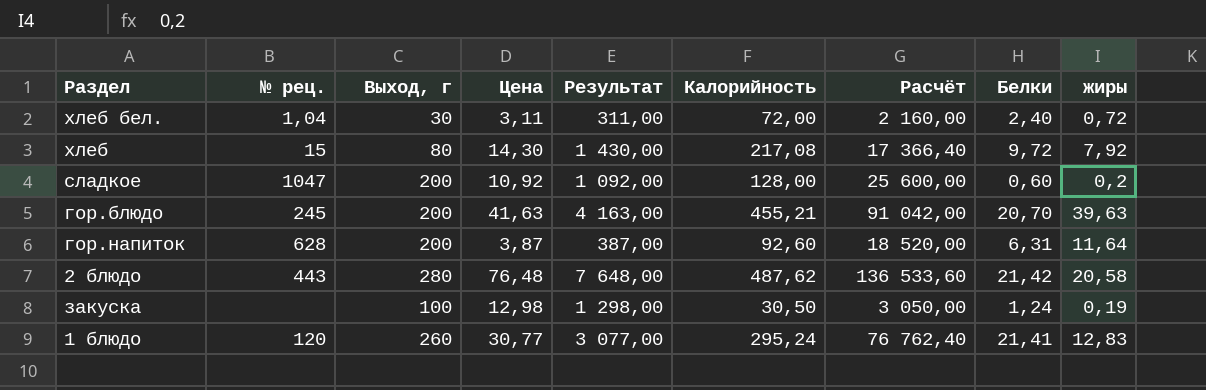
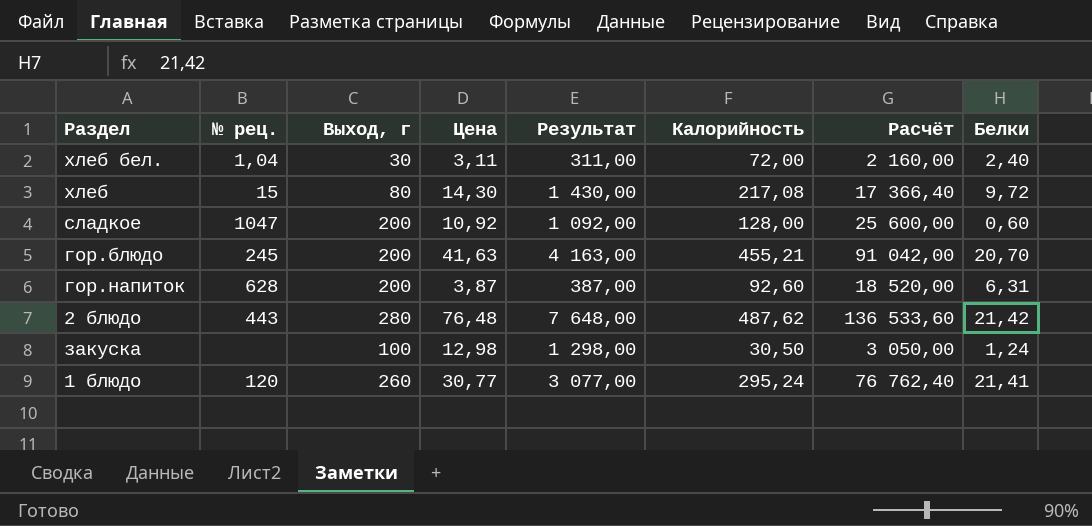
column жиры | position: 9 -> none

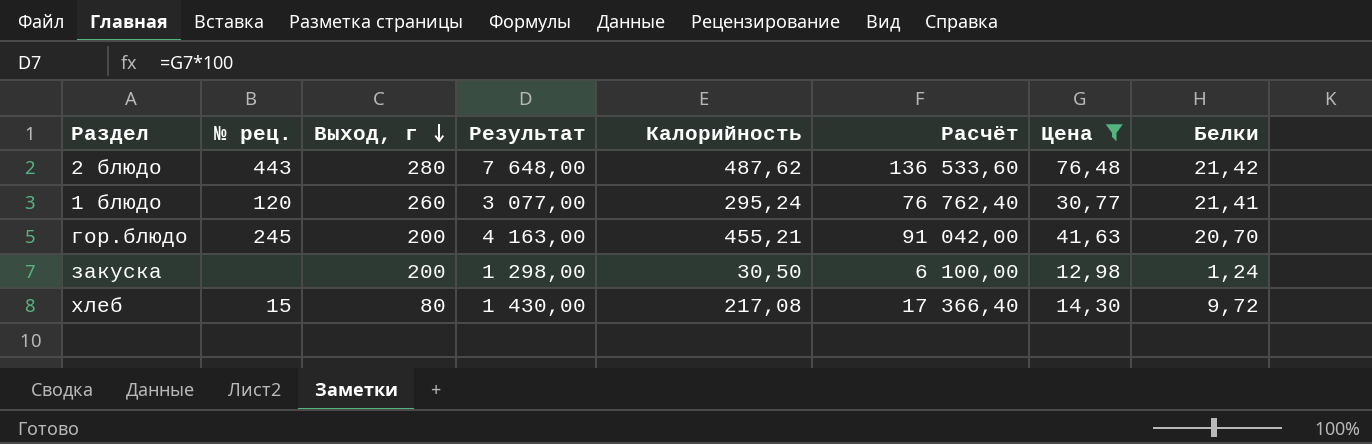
filter: none -> Цена >= 12,98
row order: none -> Выход, г descending
column Цена | position: 4 -> 7
закуска | Выход, г: 100 -> 200
закуска | Расчёт: 3 050,00 -> 6 100,00

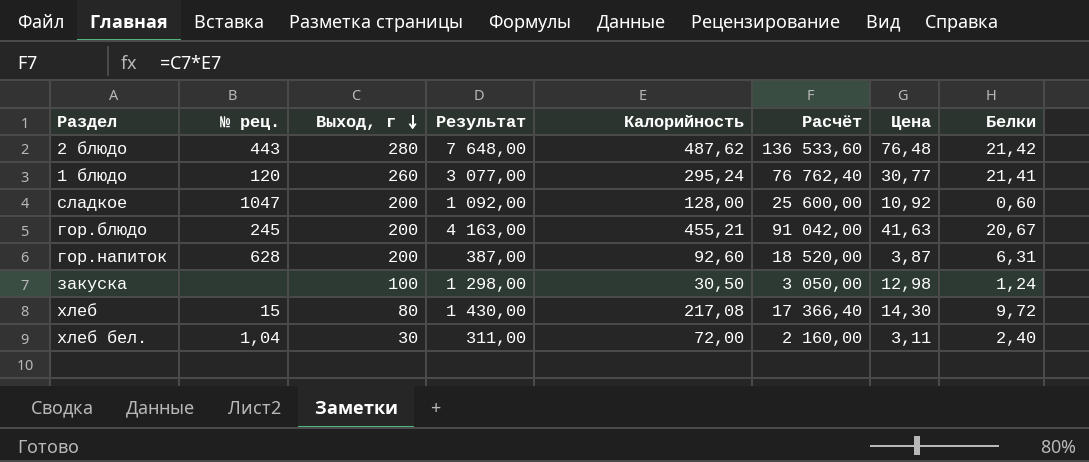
filter: Цена >= 12,98 -> none
гор.блюдо | Белки: 20,70 -> 20,67
закуска | Выход, г: 200 -> 100
закуска | Расчёт: 6 100,00 -> 3 050,00

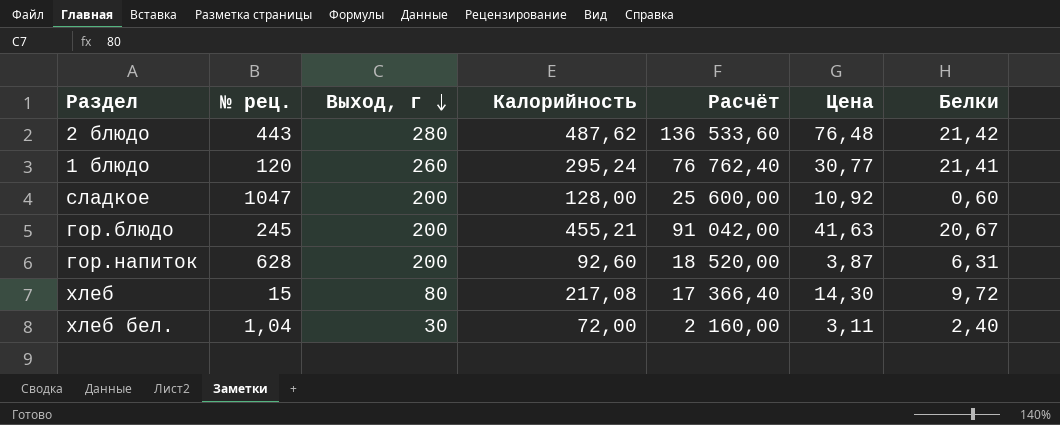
column Результат | formula: [Цена] * 100 -> none
row закуска: none | 100 | 1 298,00 | 30,50 | 3 050,00 | 12,98 | 1,24 -> none

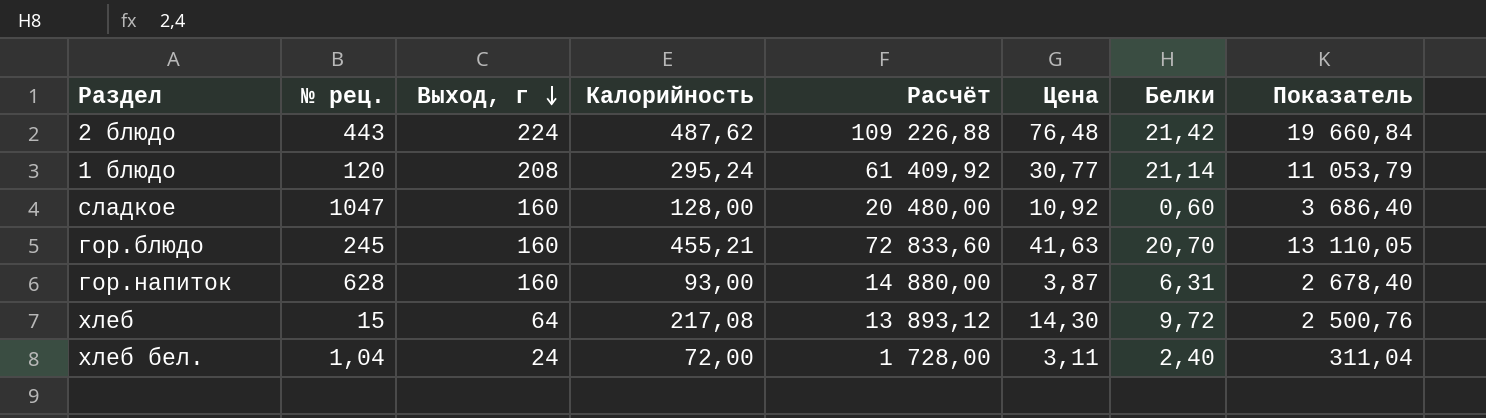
column Показатель | formula: none -> [Расчёт] * 0,18
2 блюдо | Выход, г: 280 -> 224
2 блюдо | Расчёт: 136 533,60 -> 109 226,88
1 блюдо | Выход, г: 260 -> 208
1 блюдо | Расчёт: 76 762,40 -> 61 409,92
1 блюдо | Белки: 21,41 -> 21,14
сладкое | Выход, г: 200 -> 160
сладкое | Расчёт: 25 600,00 -> 20 480,00
гор.блюдо | Выход, г: 200 -> 160
гор.блюдо | Расчёт: 91 042,00 -> 72 833,60
гор.блюдо | Белки: 20,67 -> 20,70
гор.напиток | Выход, г: 200 -> 160
гор.напиток | Калорийность: 92,60 -> 93,00
гор.напиток | Расчёт: 18 520,00 -> 14 880,00
хлеб | Выход, г: 80 -> 64
хлеб | Расчёт: 17 366,40 -> 13 893,12
хлеб бел. | Выход, г: 30 -> 24
хлеб бел. | Расчёт: 2 160,00 -> 1 728,00

